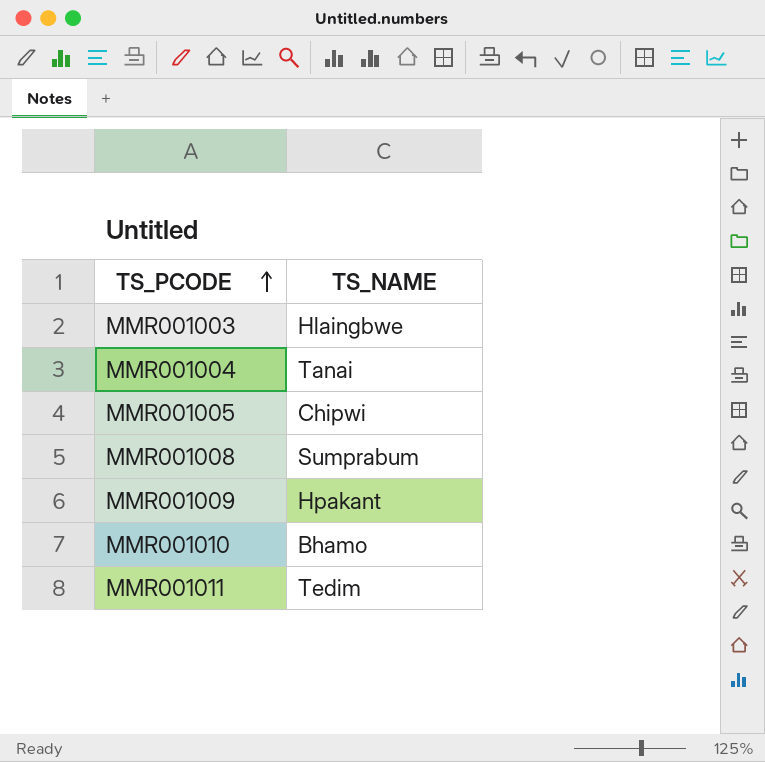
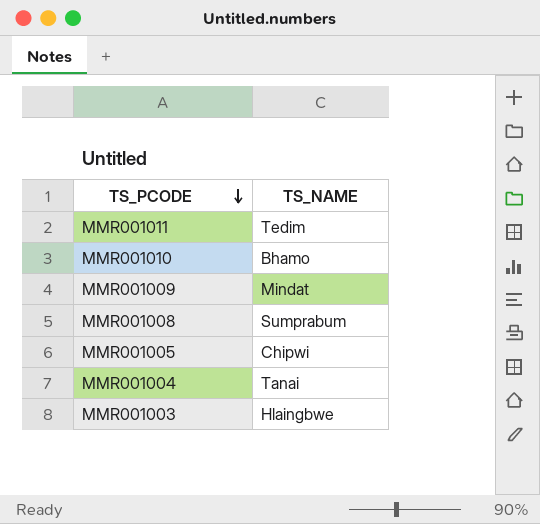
row order: TS_PCODE ascending -> TS_PCODE descending
MMR001009 | TS_NAME: Hpakant -> Mindat

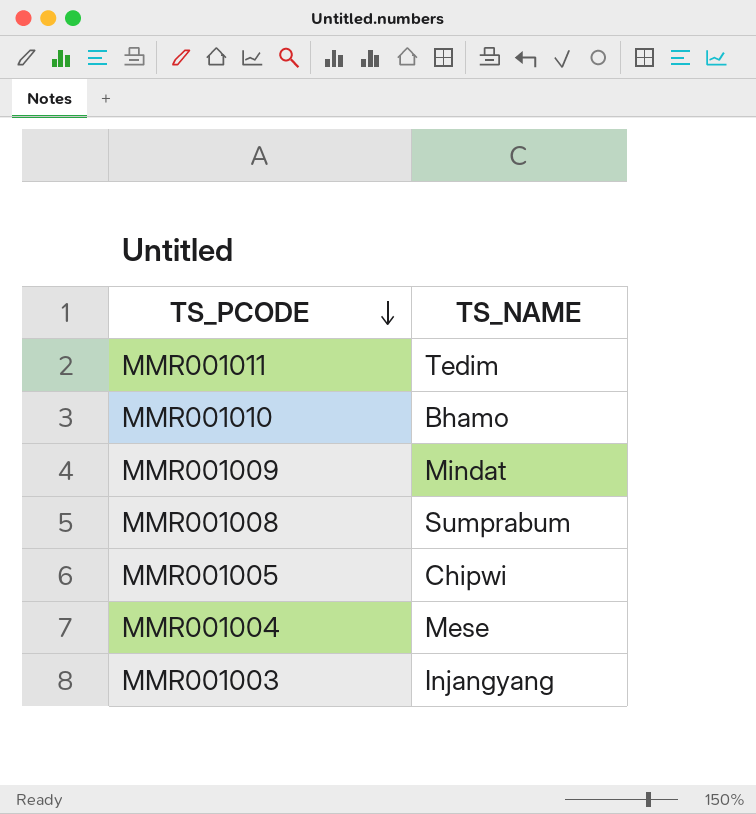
MMR001004 | TS_NAME: Tanai -> Mese
MMR001003 | TS_NAME: Hlaingbwe -> Injangyang

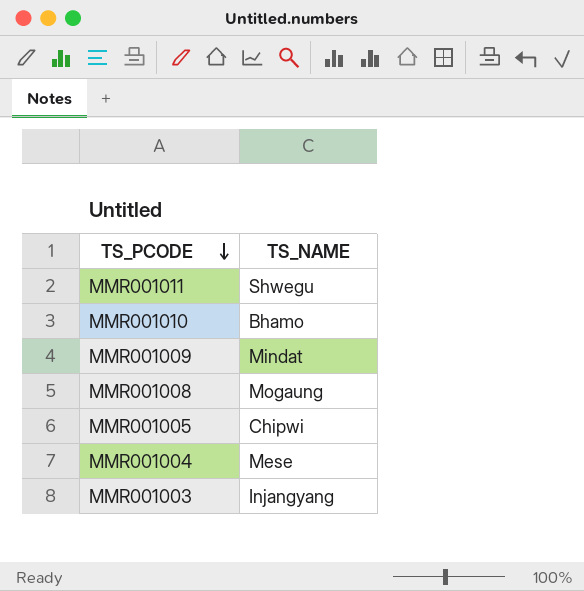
MMR001011 | TS_NAME: Tedim -> Shwegu
MMR001008 | TS_NAME: Sumprabum -> Mogaung

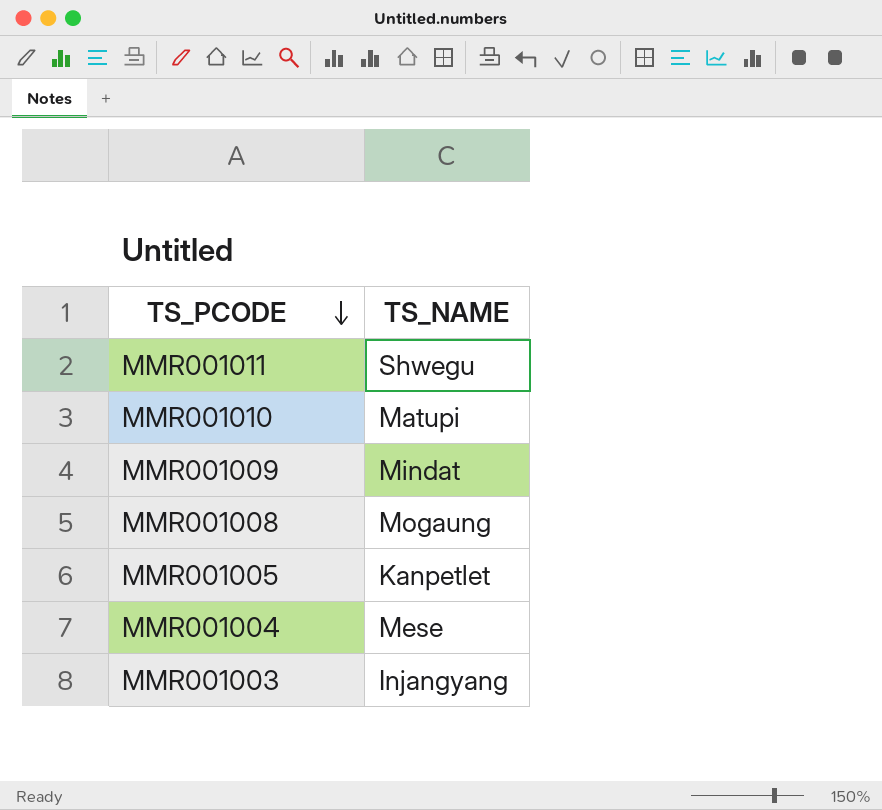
MMR001010 | TS_NAME: Bhamo -> Matupi
MMR001005 | TS_NAME: Chipwi -> Kanpetlet

